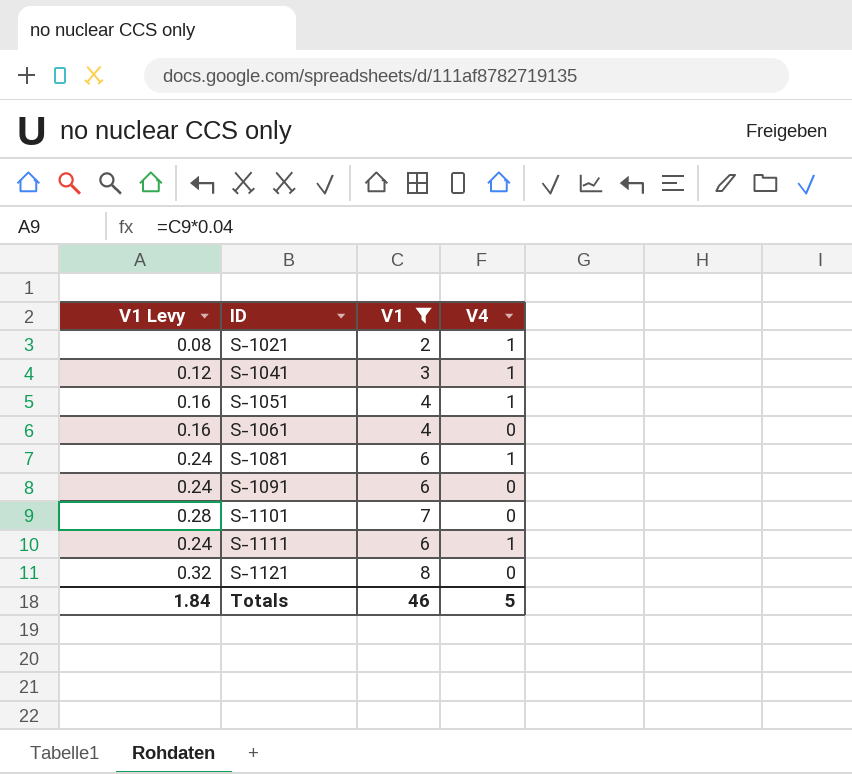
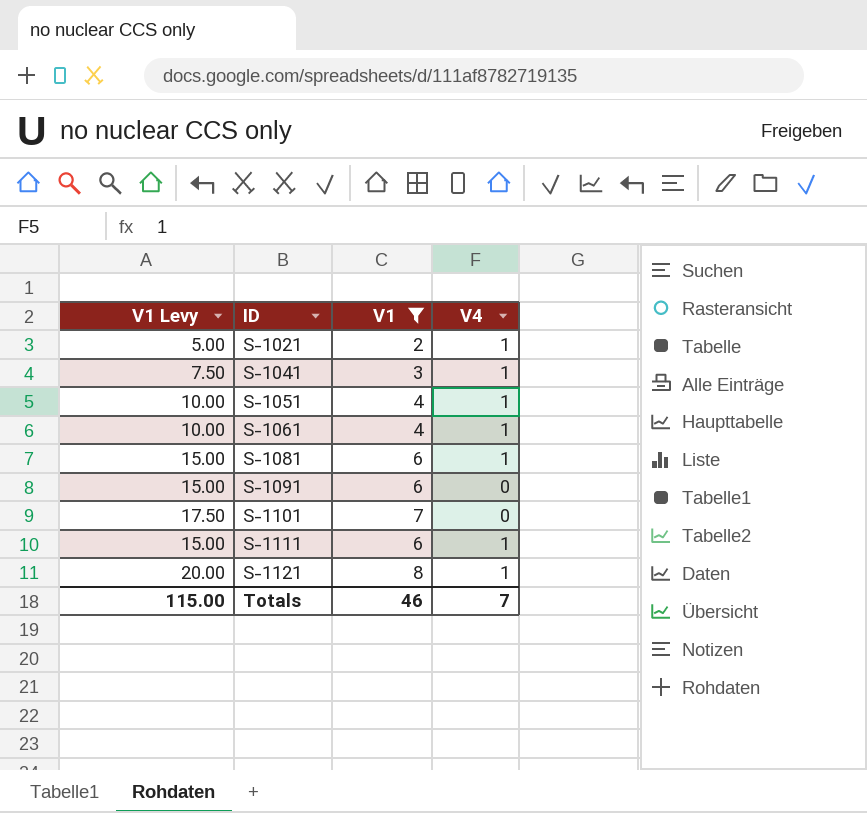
column V1 Levy | formula: [V1] * 0.04 -> [V1] * 2.5
S-1061 | V4: 0 -> 1
S-1121 | V4: 0 -> 1
Totals | V1 Levy: 1.84 -> 115.00
Totals | V4: 5 -> 7

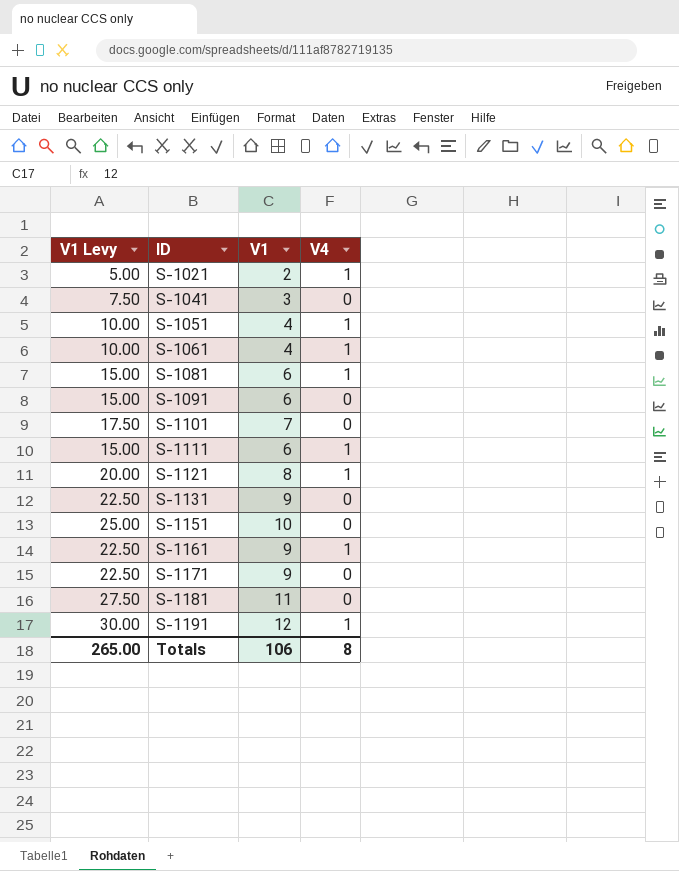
filter: V1 <= 8 -> none
S-1041 | V4: 1 -> 0
Totals | V1 Levy: 115.00 -> 265.00
Totals | V1: 46 -> 106
Totals | V4: 7 -> 8

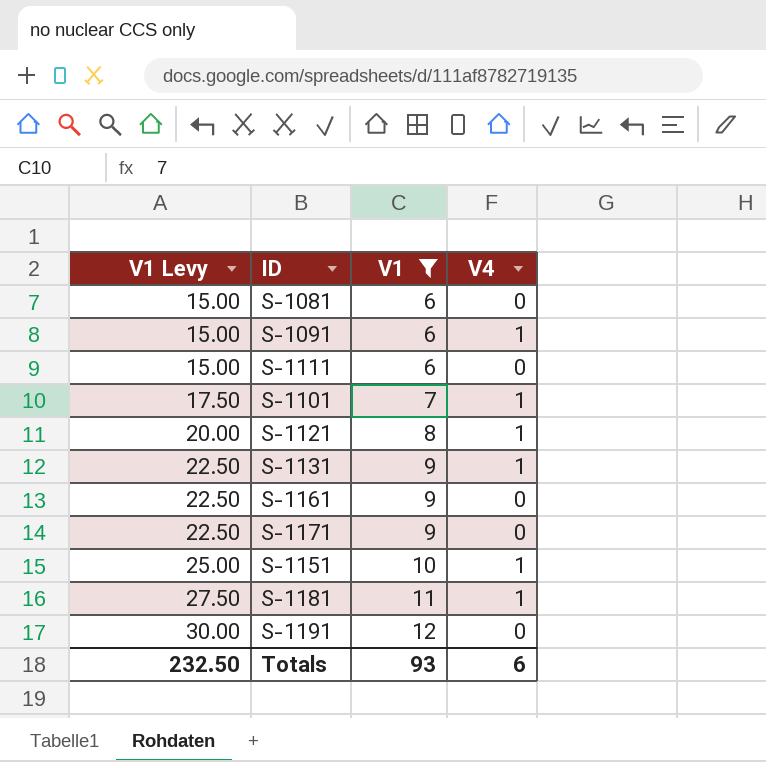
filter: none -> V1 >= 6
row order: ID ascending -> V1 Levy ascending
S-1081 | V4: 1 -> 0
S-1091 | V4: 0 -> 1
S-1111 | V4: 1 -> 0
S-1101 | V4: 0 -> 1
S-1131 | V4: 0 -> 1
S-1161 | V4: 1 -> 0
S-1151 | V4: 0 -> 1
S-1181 | V4: 0 -> 1
S-1191 | V4: 1 -> 0
Totals | V1 Levy: 265.00 -> 232.50
Totals | V1: 106 -> 93
Totals | V4: 8 -> 6

